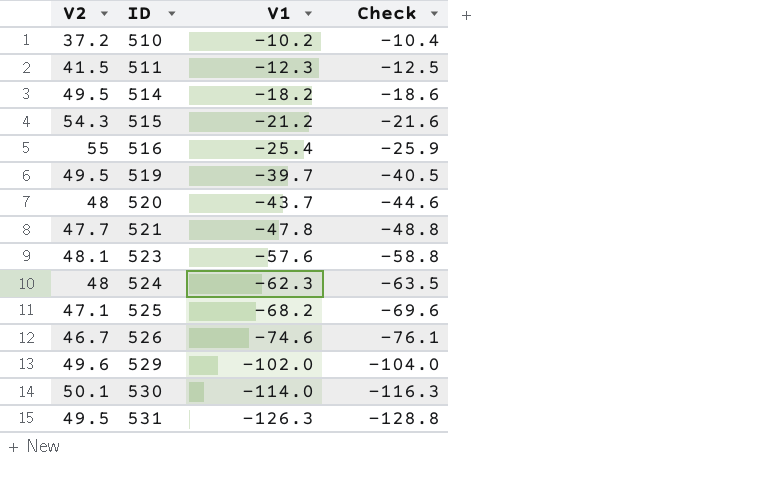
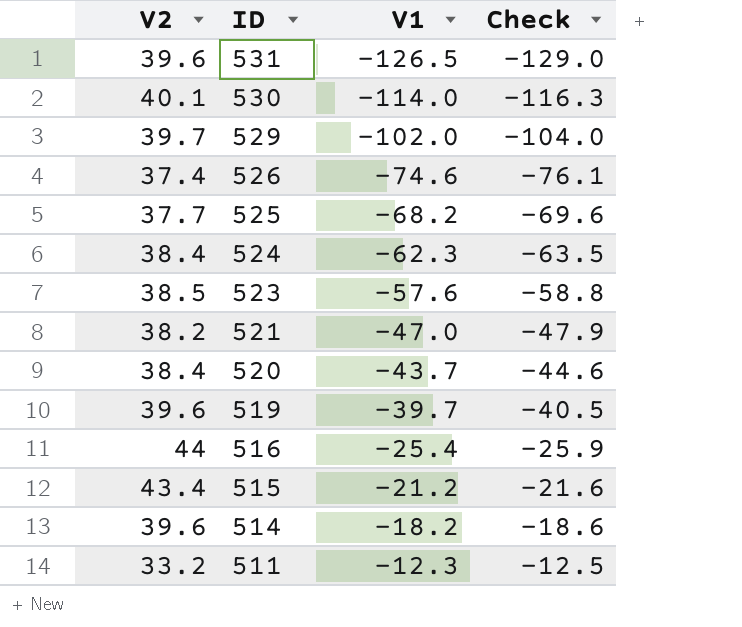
row order: ID ascending -> ID descending
row 510: 37.2 | -10.2 | -10.4 -> none
531 | V2: 49.5 -> 39.6
531 | V1: -126.3 -> -126.5
531 | Check: -128.8 -> -129.0
530 | V2: 50.1 -> 40.1
529 | V2: 49.6 -> 39.7
526 | V2: 46.7 -> 37.4
525 | V2: 47.1 -> 37.7
524 | V2: 48 -> 38.4
523 | V2: 48.1 -> 38.5
521 | V2: 47.7 -> 38.2
521 | V1: -47.8 -> -47.0
521 | Check: -48.8 -> -47.9
520 | V2: 48 -> 38.4
519 | V2: 49.5 -> 39.6
516 | V2: 55 -> 44
515 | V2: 54.3 -> 43.4
514 | V2: 49.5 -> 39.6
511 | V2: 41.5 -> 33.2

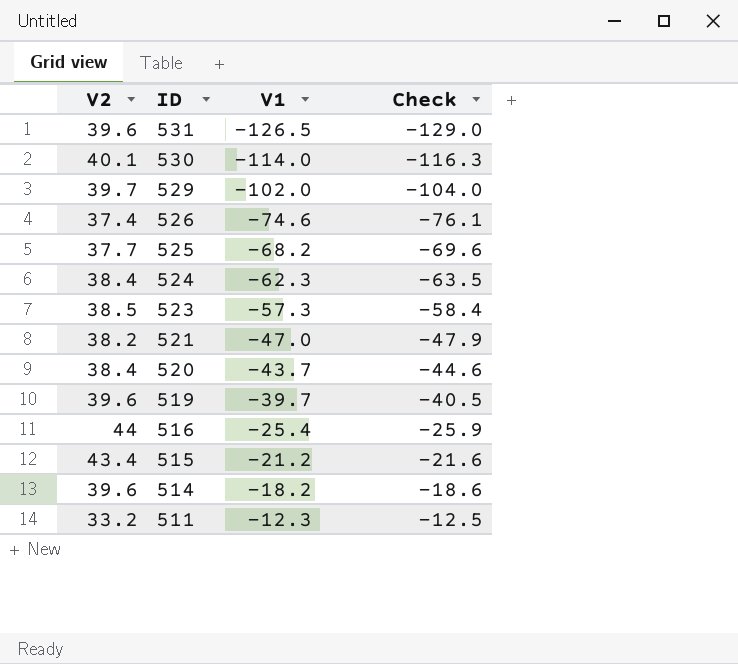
523 | V1: -57.6 -> -57.3
523 | Check: -58.8 -> -58.4

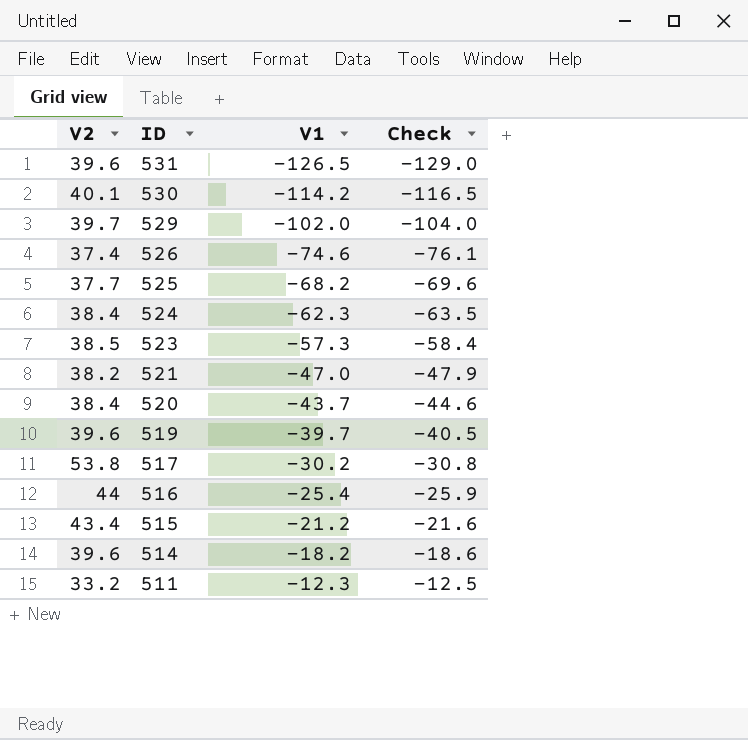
530 | V1: -114.0 -> -114.2
530 | Check: -116.3 -> -116.5
row 517: none -> 53.8 | -30.2 | -30.8

